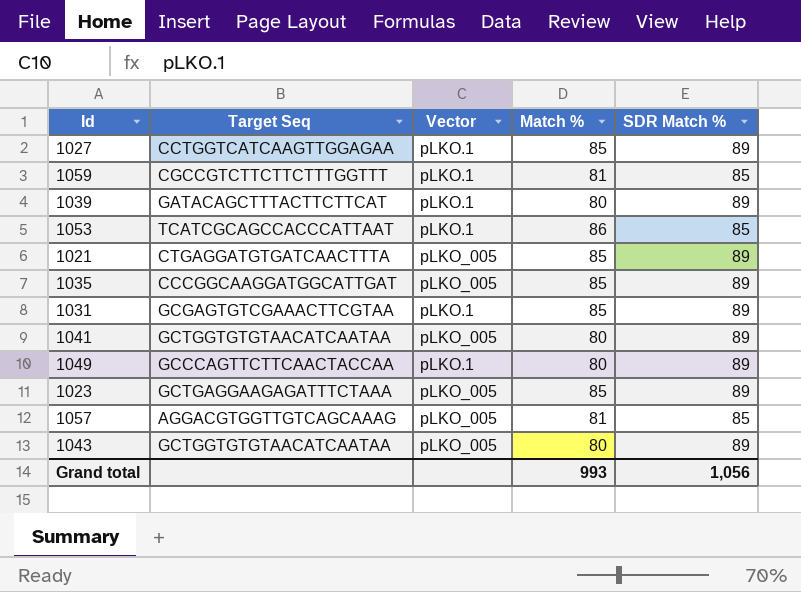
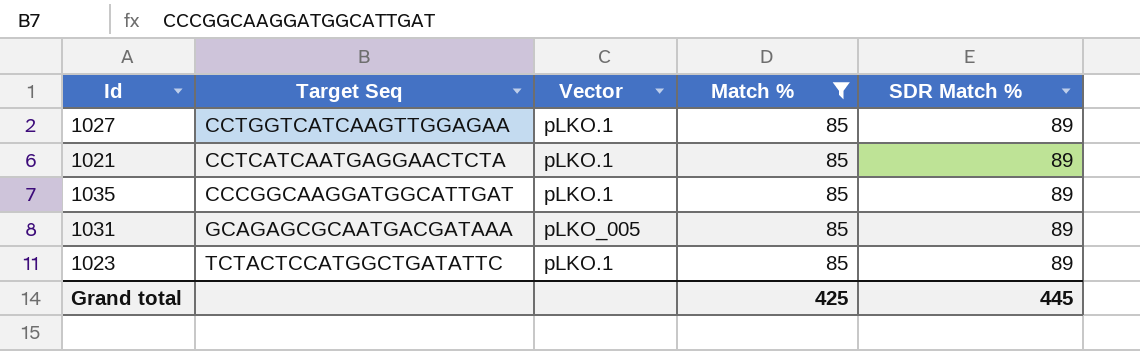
filter: none -> Match % = 85
1021 | Target Seq: CTGAGGATGTGATCAACTTTA -> CCTCATCAATGAGGAACTCTA
1021 | Vector: pLKO_005 -> pLKO.1
1035 | Vector: pLKO_005 -> pLKO.1
1031 | Target Seq: GCGAGTGTCGAAACTTCGTAA -> GCAGAGCGCAATGACGATAAA
1031 | Vector: pLKO.1 -> pLKO_005
1023 | Target Seq: GCTGAGGAAGAGATTTCTAAA -> TCTACTCCATGGCTGATATTC
1023 | Vector: pLKO_005 -> pLKO.1
Grand total | Match %: 993 -> 425
Grand total | SDR Match %: 1,056 -> 445

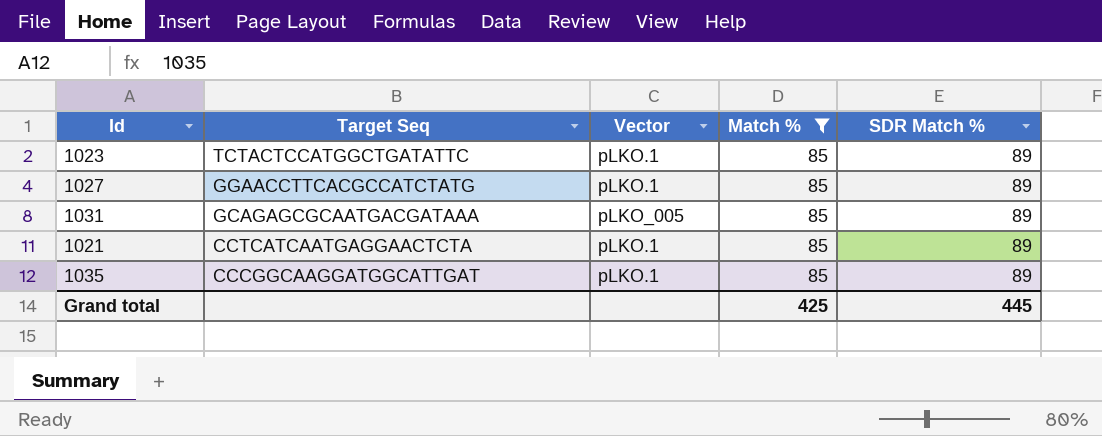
row order: none -> Target Seq descending
1027 | Target Seq: CCTGGTCATCAAGTTGGAGAA -> GGAACCTTCACGCCATCTATG

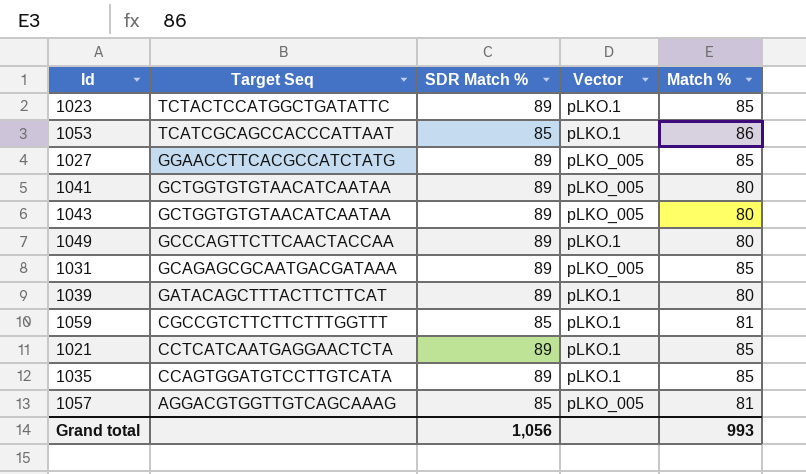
filter: Match % = 85 -> none
column SDR Match % | position: 5 -> 3
1027 | Vector: pLKO.1 -> pLKO_005
1035 | Target Seq: CCCGGCAAGGATGGCATTGAT -> CCAGTGGATGTCCTTGTCATA
Grand total | SDR Match %: 445 -> 1,056
Grand total | Match %: 425 -> 993

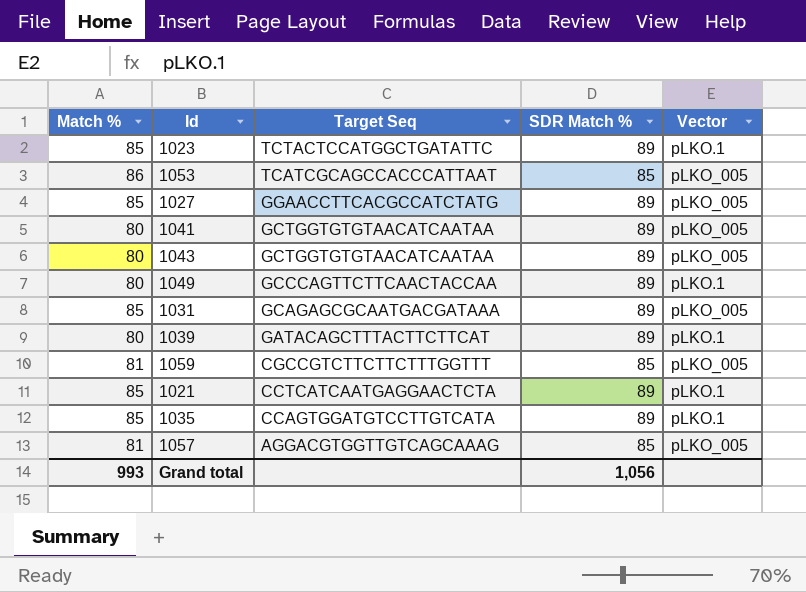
column Match % | position: 5 -> 1
1053 | Vector: pLKO.1 -> pLKO_005
1059 | Vector: pLKO.1 -> pLKO_005

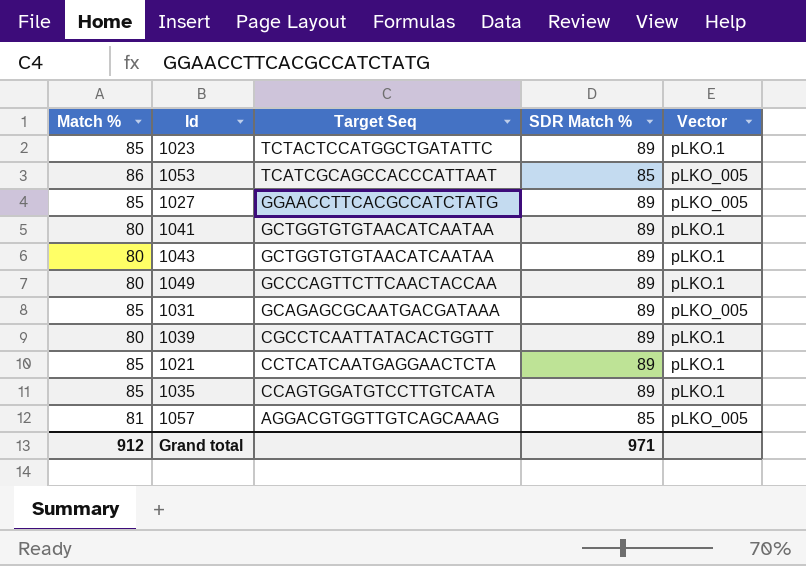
row 1059: 81 | CGCCGTCTTCTTCTTTGGTTT | 85 | pLKO_005 -> none
1041 | Vector: pLKO_005 -> pLKO.1
1043 | Vector: pLKO_005 -> pLKO.1
1039 | Target Seq: GATACAGCTTTACTTCTTCAT -> CGCCTCAATTATACACTGGTT
Grand total | Match %: 993 -> 912
Grand total | SDR Match %: 1,056 -> 971

